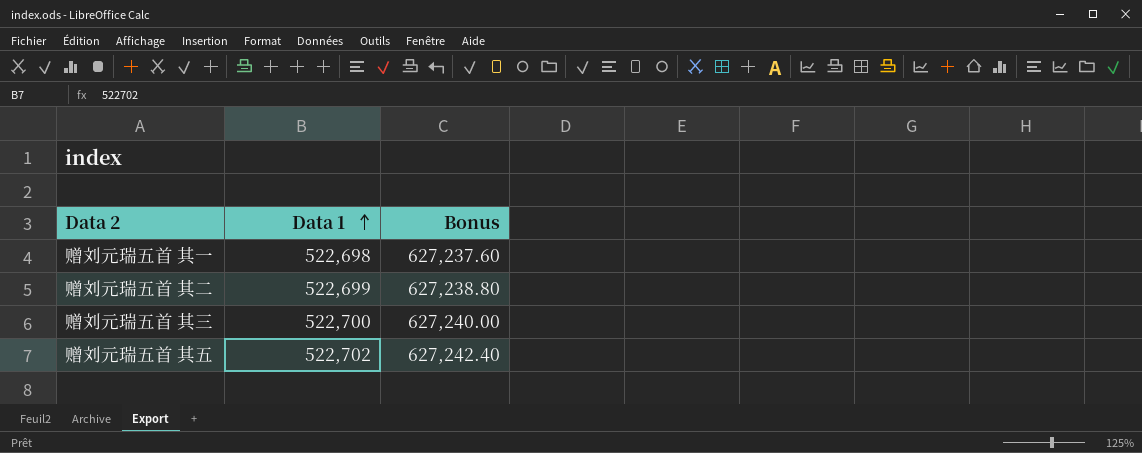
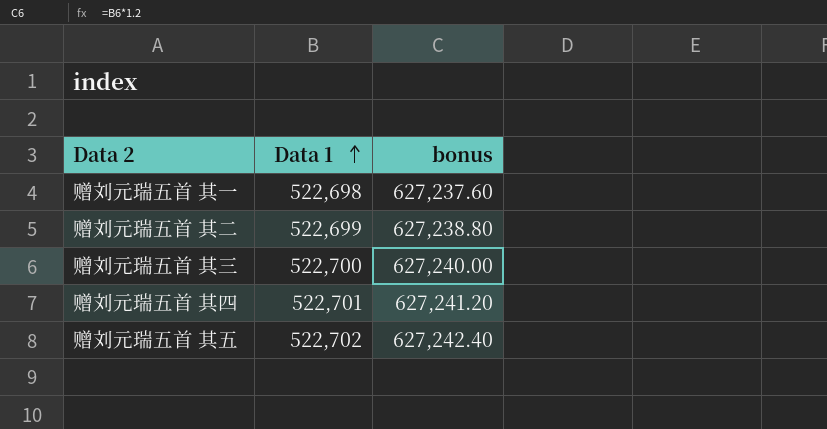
column name: Bonus -> bonus
row 赠刘元瑞五首 其四: none -> 522,701 | 627,241.20

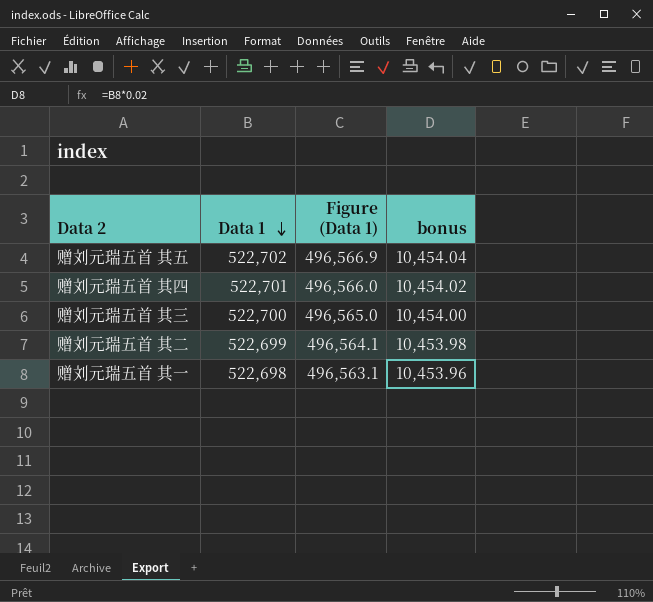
row order: Data 1 ascending -> Data 1 descending
column Figure (Data 1) | formula: none -> [Data 1] * 0.95
column bonus | formula: [Data 1] * 1.2 -> [Data 1] * 0.02

